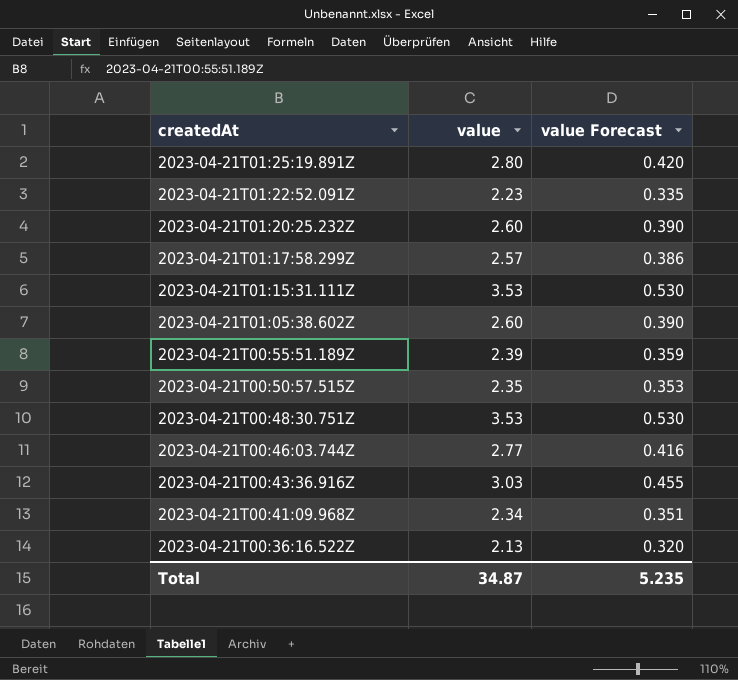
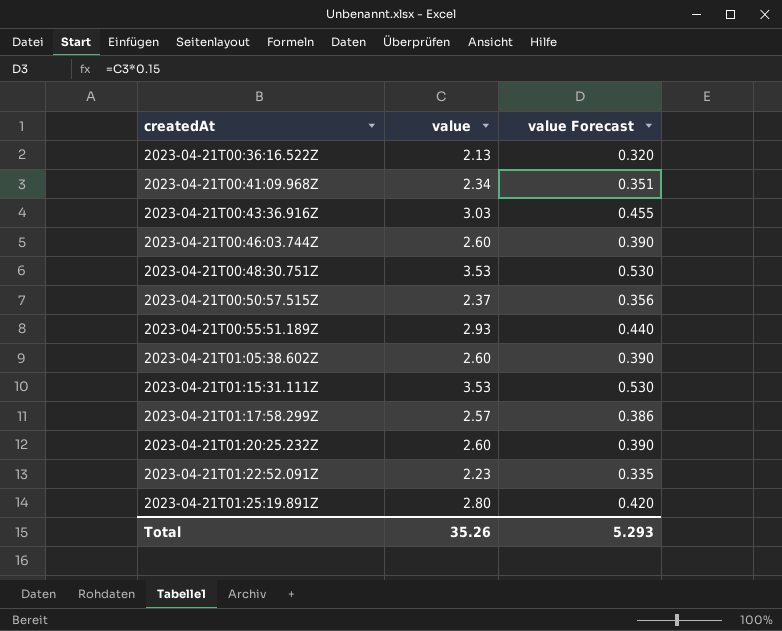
row order: createdAt descending -> createdAt ascending
2023-04-21T00:46:03.744Z | value: 2.77 -> 2.60
2023-04-21T00:46:03.744Z | value Forecast: 0.416 -> 0.390
2023-04-21T00:50:57.515Z | value: 2.35 -> 2.37
2023-04-21T00:50:57.515Z | value Forecast: 0.353 -> 0.356
2023-04-21T00:55:51.189Z | value: 2.39 -> 2.93
2023-04-21T00:55:51.189Z | value Forecast: 0.359 -> 0.440
Total | value: 34.87 -> 35.26
Total | value Forecast: 5.235 -> 5.293

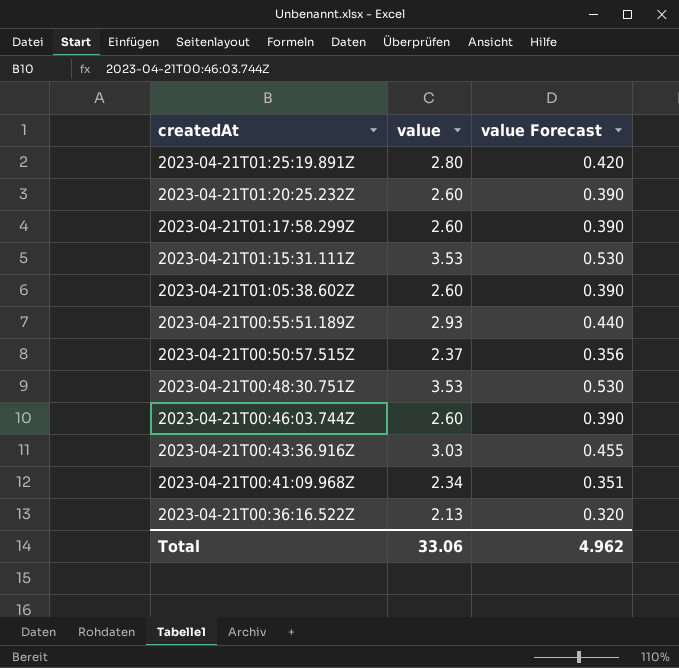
row order: createdAt ascending -> createdAt descending
row 2023-04-21T01:22:52.091Z: 2.23 | 0.335 -> none
2023-04-21T01:17:58.299Z | value: 2.57 -> 2.60
2023-04-21T01:17:58.299Z | value Forecast: 0.386 -> 0.390
Total | value: 35.26 -> 33.06
Total | value Forecast: 5.293 -> 4.962

